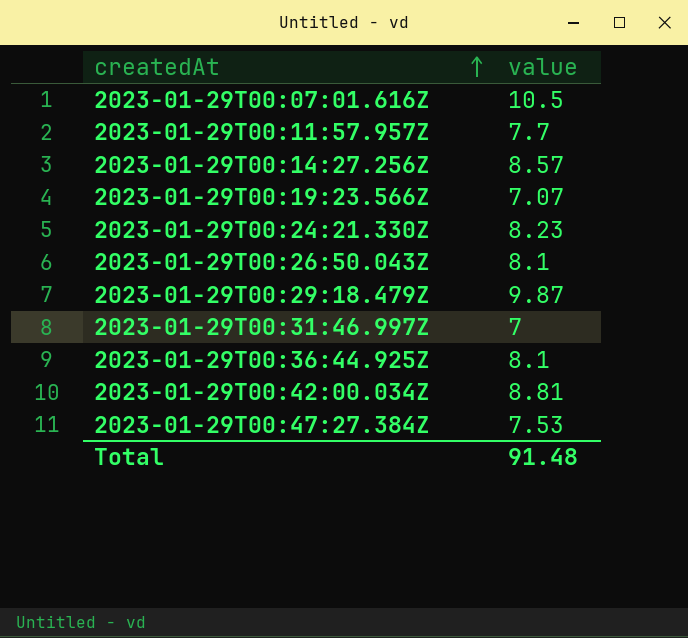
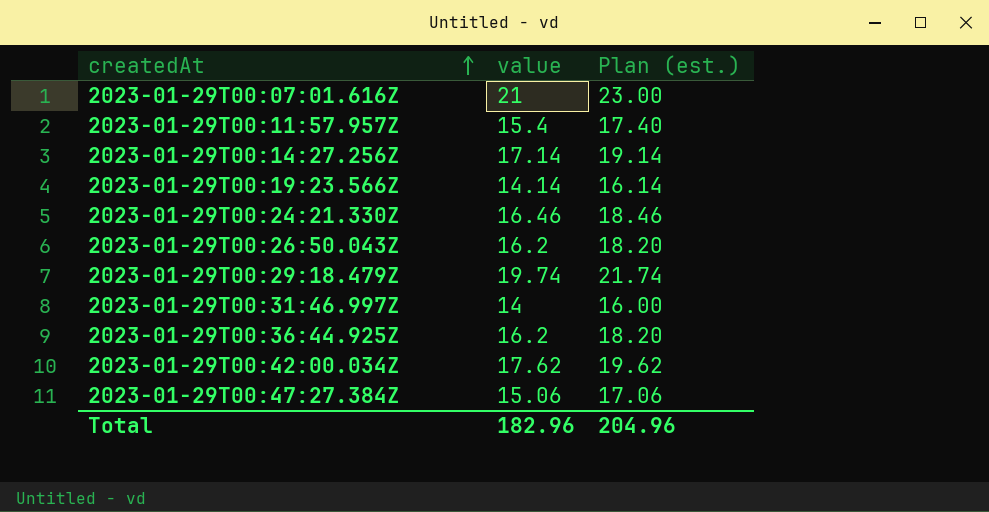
column Plan (est.) | formula: none -> [value] + 2
2023-01-29T00:07:01.616Z | value: 10.5 -> 21
2023-01-29T00:11:57.957Z | value: 7.7 -> 15.4
2023-01-29T00:14:27.256Z | value: 8.57 -> 17.14
2023-01-29T00:19:23.566Z | value: 7.07 -> 14.14
2023-01-29T00:24:21.330Z | value: 8.23 -> 16.46
2023-01-29T00:26:50.043Z | value: 8.1 -> 16.2
2023-01-29T00:29:18.479Z | value: 9.87 -> 19.74
2023-01-29T00:31:46.997Z | value: 7 -> 14
2023-01-29T00:36:44.925Z | value: 8.1 -> 16.2
2023-01-29T00:42:00.034Z | value: 8.81 -> 17.62
2023-01-29T00:47:27.384Z | value: 7.53 -> 15.06
Total | value: 91.48 -> 182.96

